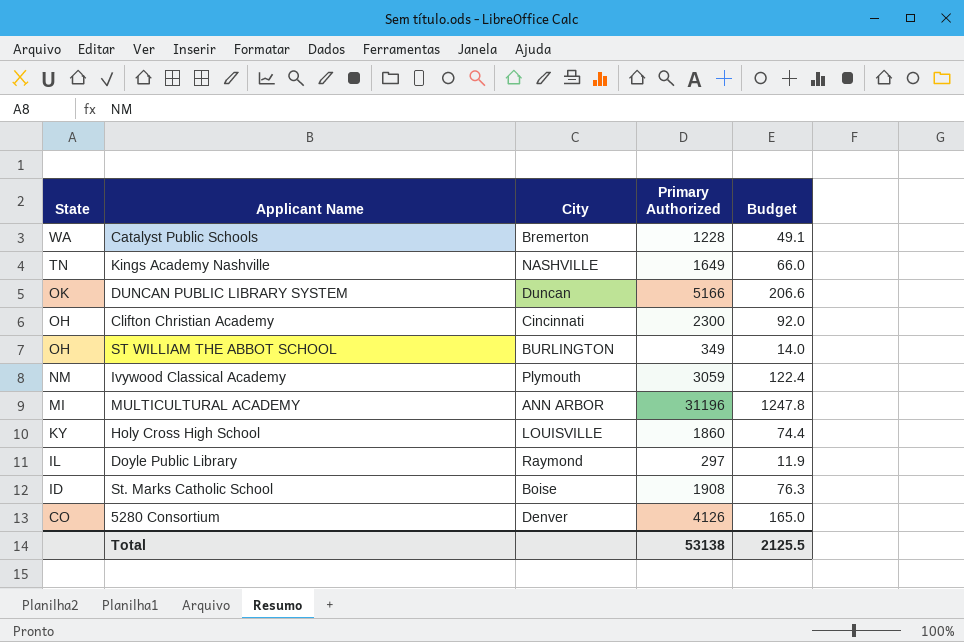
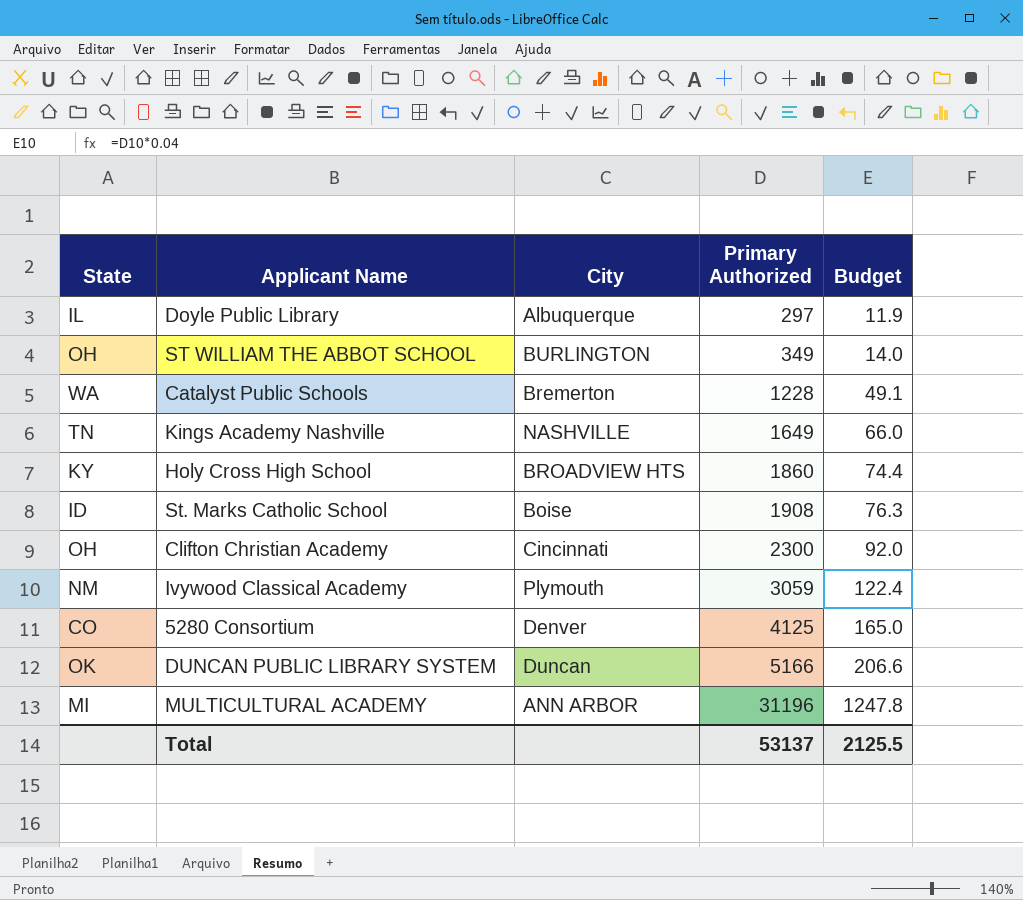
row order: State descending -> Primary Authorized ascending
Doyle Public Library | City: Raymond -> Albuquerque
Holy Cross High School | City: LOUISVILLE -> BROADVIEW HTS
5280 Consortium | Primary Authorized: 4126 -> 4125
Total | Primary Authorized: 53138 -> 53137

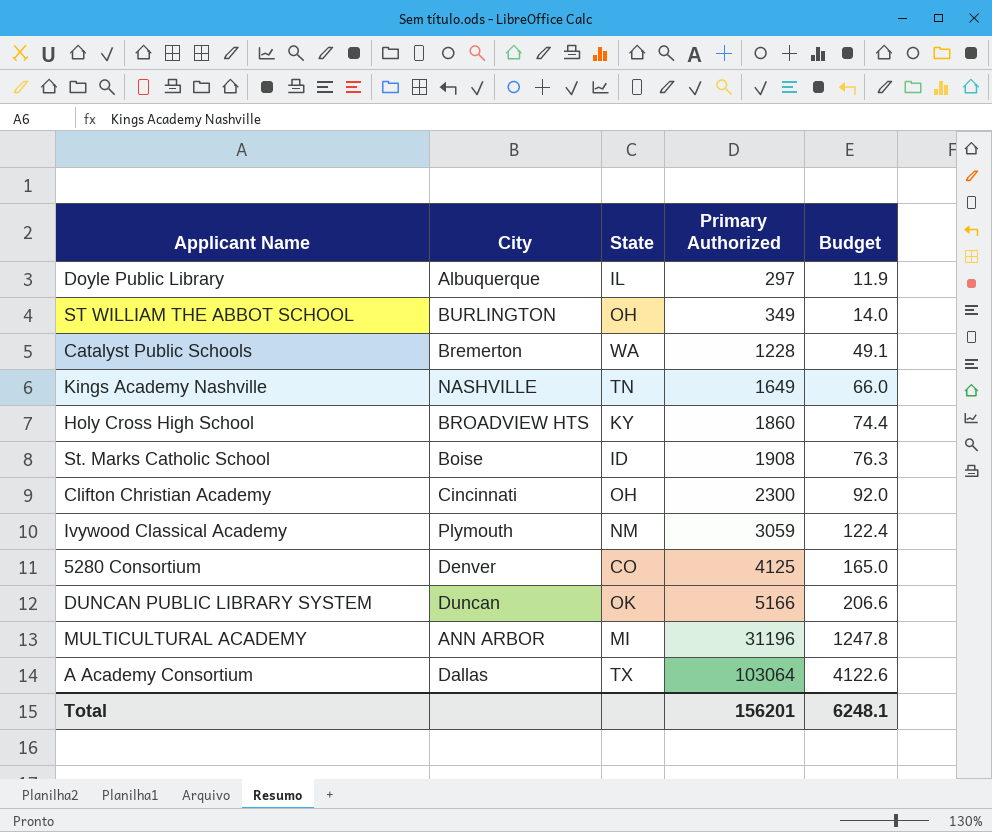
column State | position: 1 -> 3
row A Academy Consortium: none -> Dallas | TX | 103064 | 4122.6
Total | Primary Authorized: 53137 -> 156201
Total | Budget: 2125.5 -> 6248.1

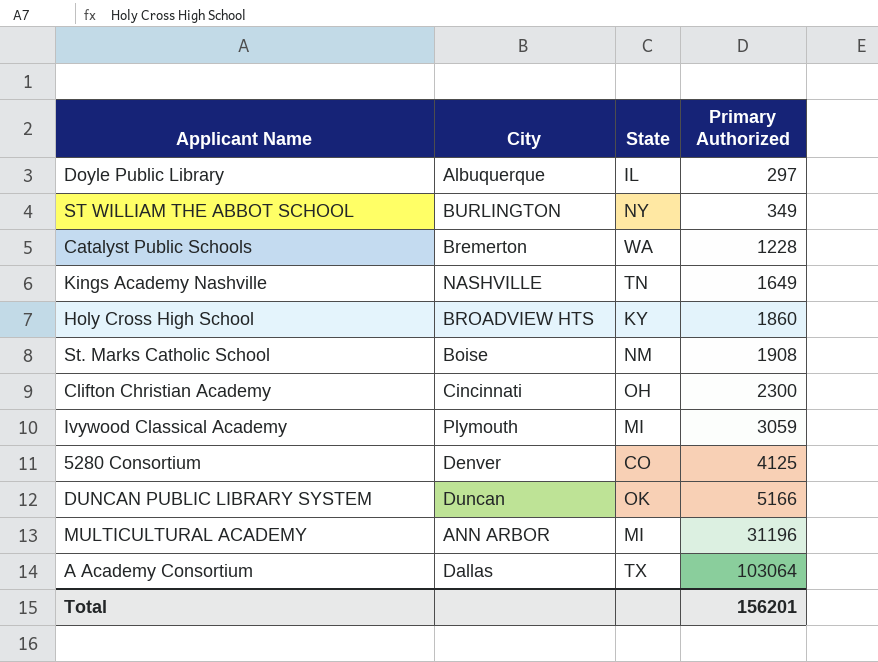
column Budget | formula: [Primary Authorized] * 0.04 -> none
ST WILLIAM THE ABBOT SCHOOL | State: OH -> NY
St. Marks Catholic School | State: ID -> NM
Ivywood Classical Academy | State: NM -> MI

